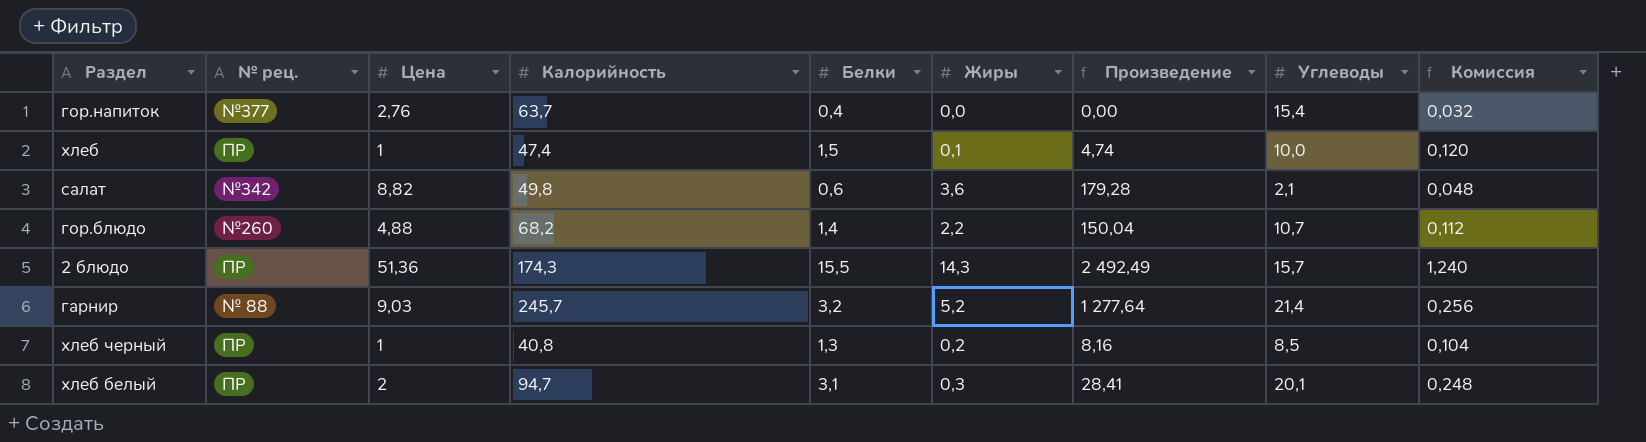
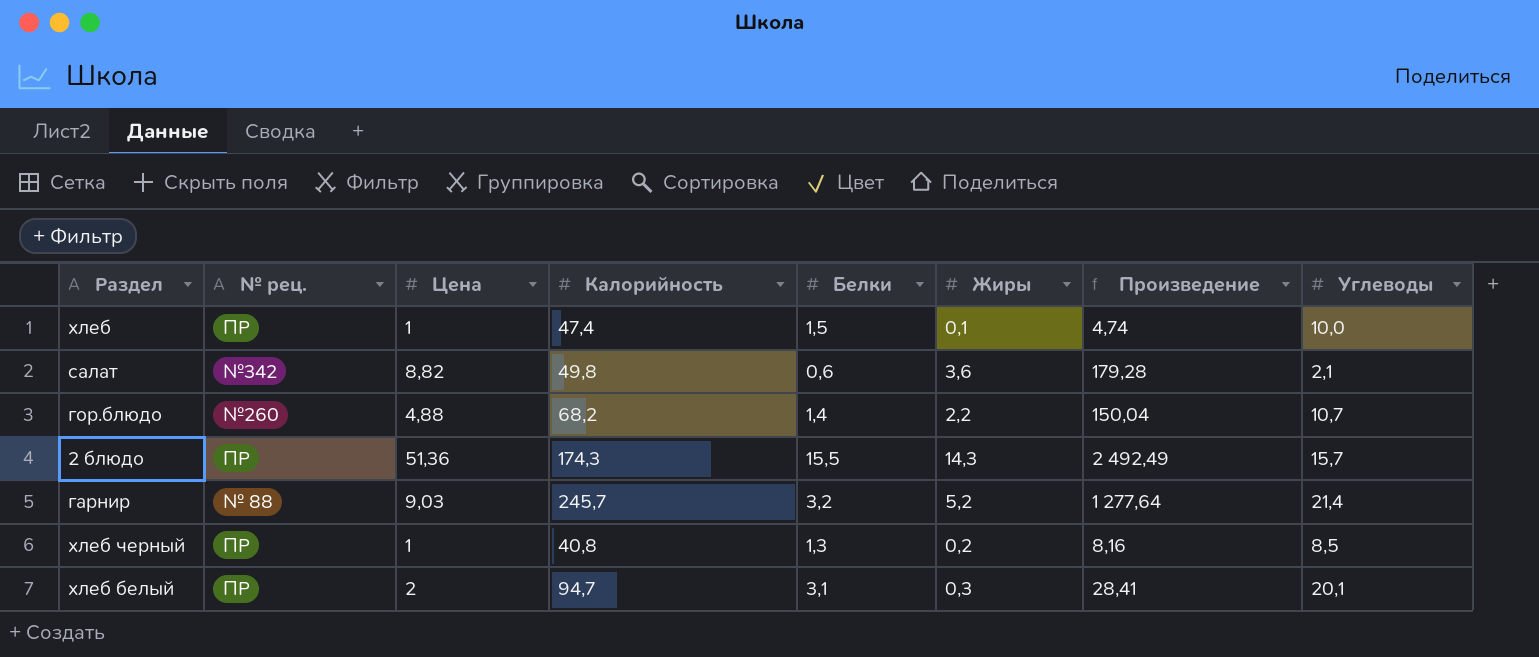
column Комиссия | formula: [Белки] * 0,08 -> none
row гор.напиток: №377 | 2,76 | 63,7 | 0,4 | 0,0 | 0,00 | 15,4 | 0,032 -> none

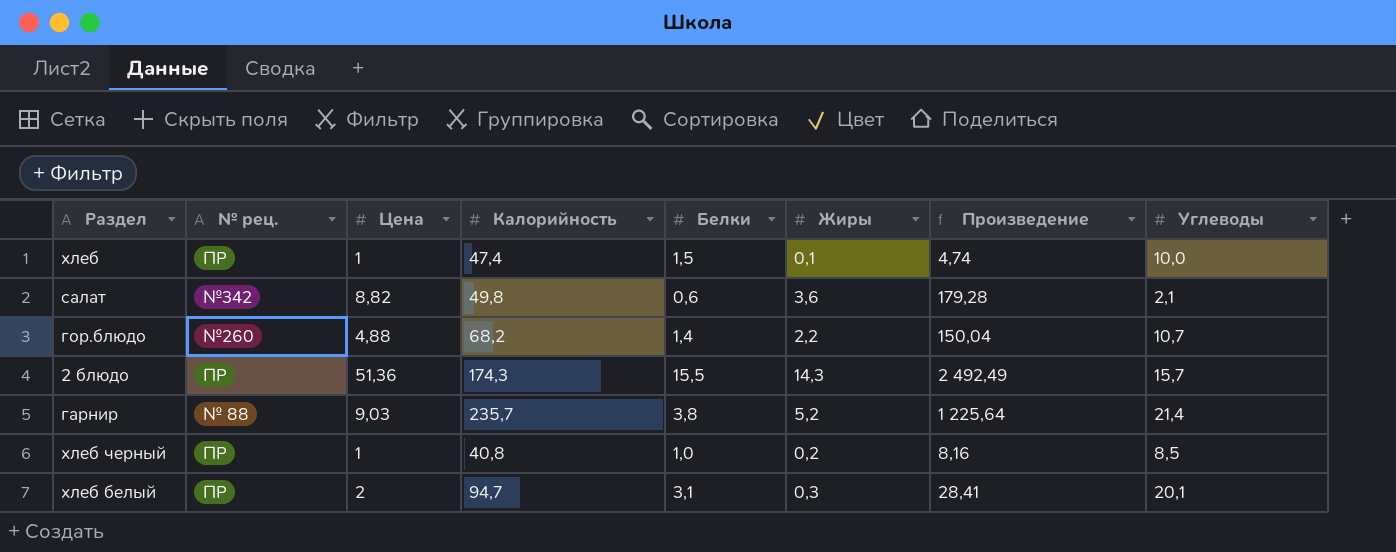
гарнир | Калорийность: 245,7 -> 235,7
гарнир | Белки: 3,2 -> 3,8
гарнир | Произведение: 1 277,64 -> 1 225,64
хлеб черный | Белки: 1,3 -> 1,0

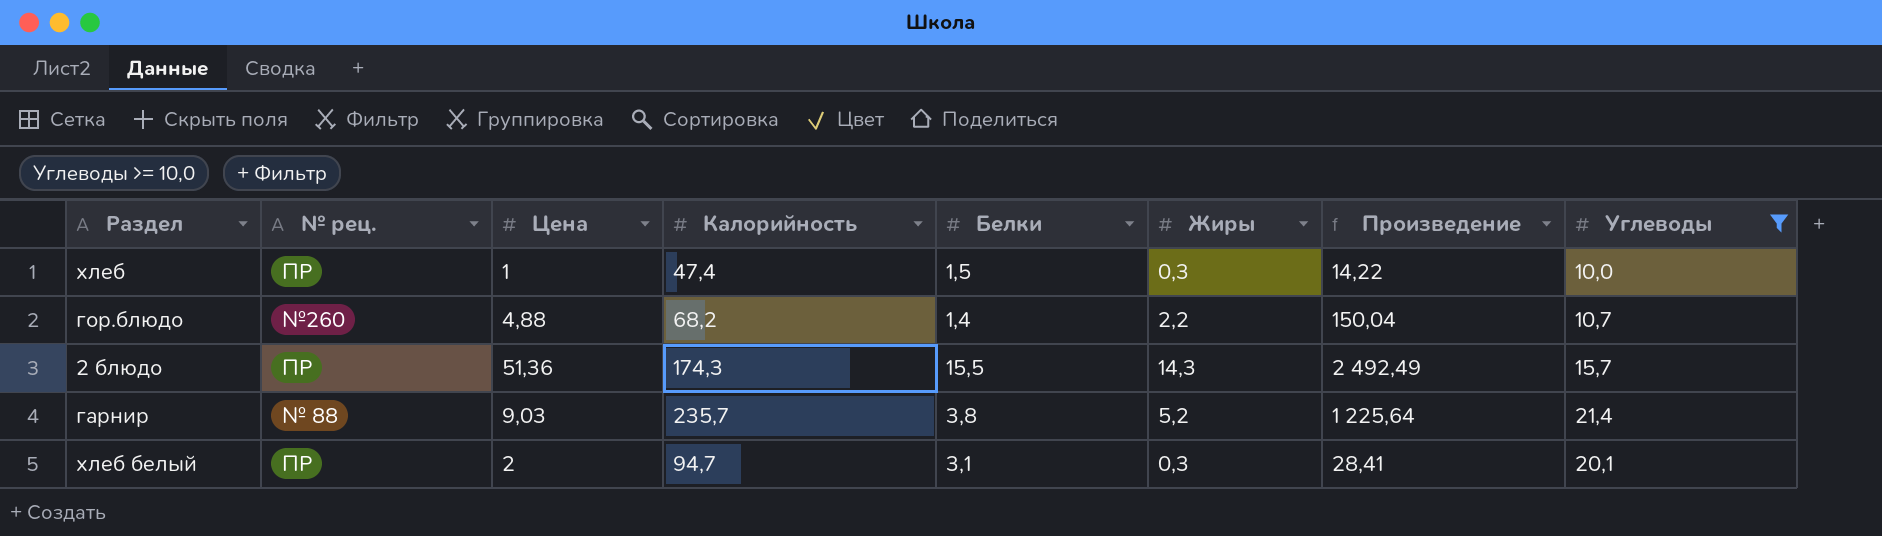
filter: none -> Углеводы >= 10,0
хлеб | Жиры: 0,1 -> 0,3
хлеб | Произведение: 4,74 -> 14,22

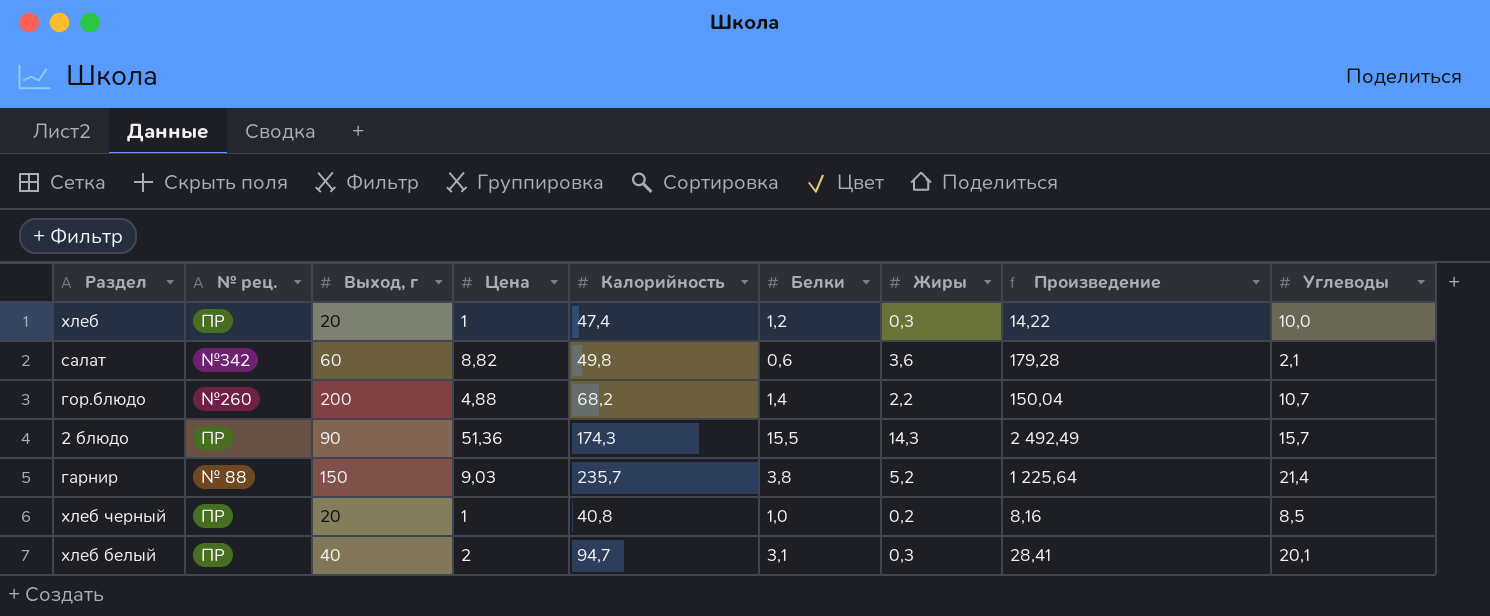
filter: Углеводы >= 10,0 -> none
column Выход, г | position: none -> 3
хлеб | Белки: 1,5 -> 1,2

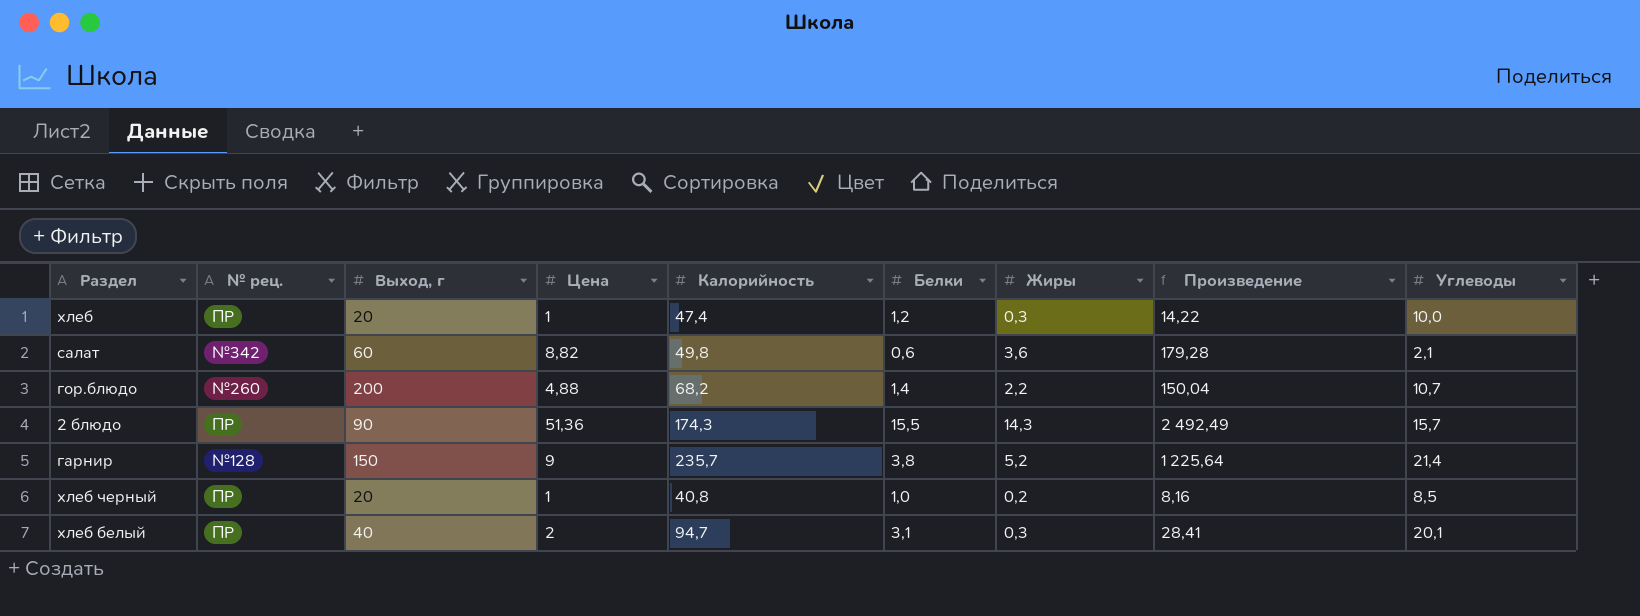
гарнир | № рец.: № 88 -> №128
гарнир | Цена: 9,03 -> 9

